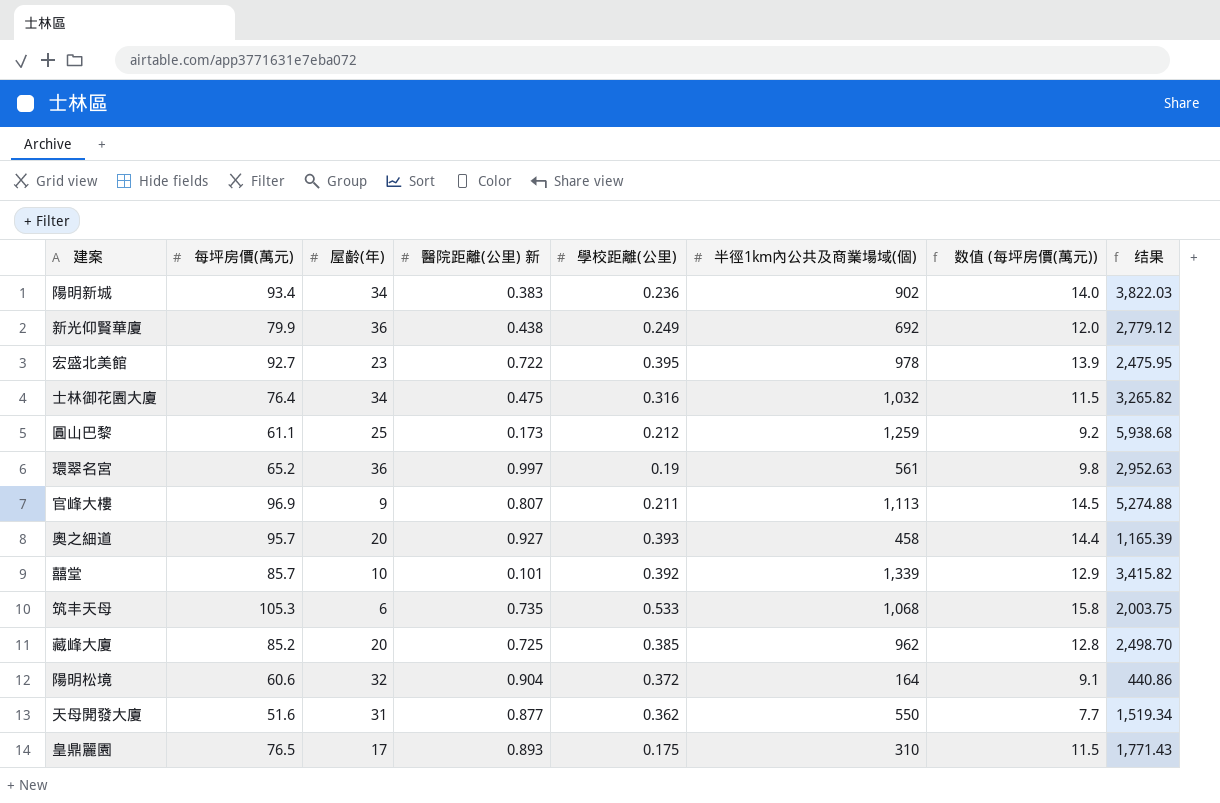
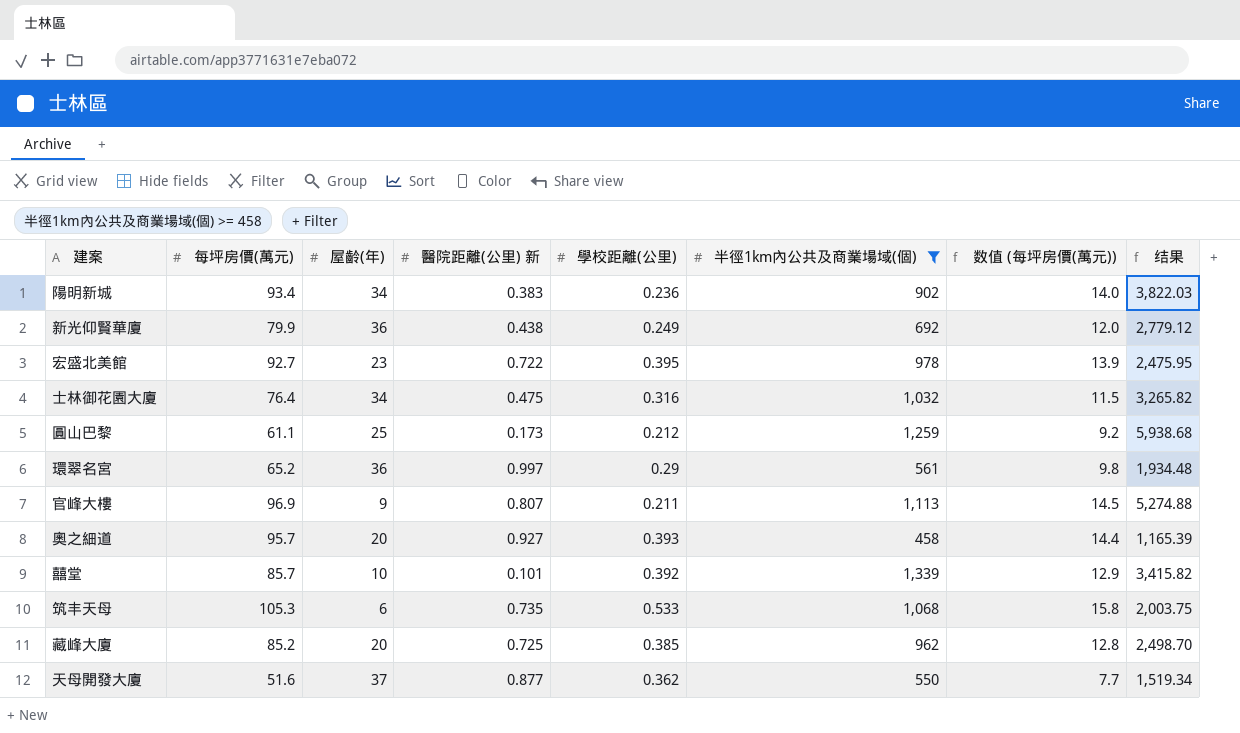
filter: none -> 半徑1km內公共及商業場域(個) >= 458
環翠名宮 | 學校距離(公里): 0.19 -> 0.29
環翠名宮 | 结果: 2,952.63 -> 1,934.48
天母開發大廈 | 屋齡(年): 31 -> 37

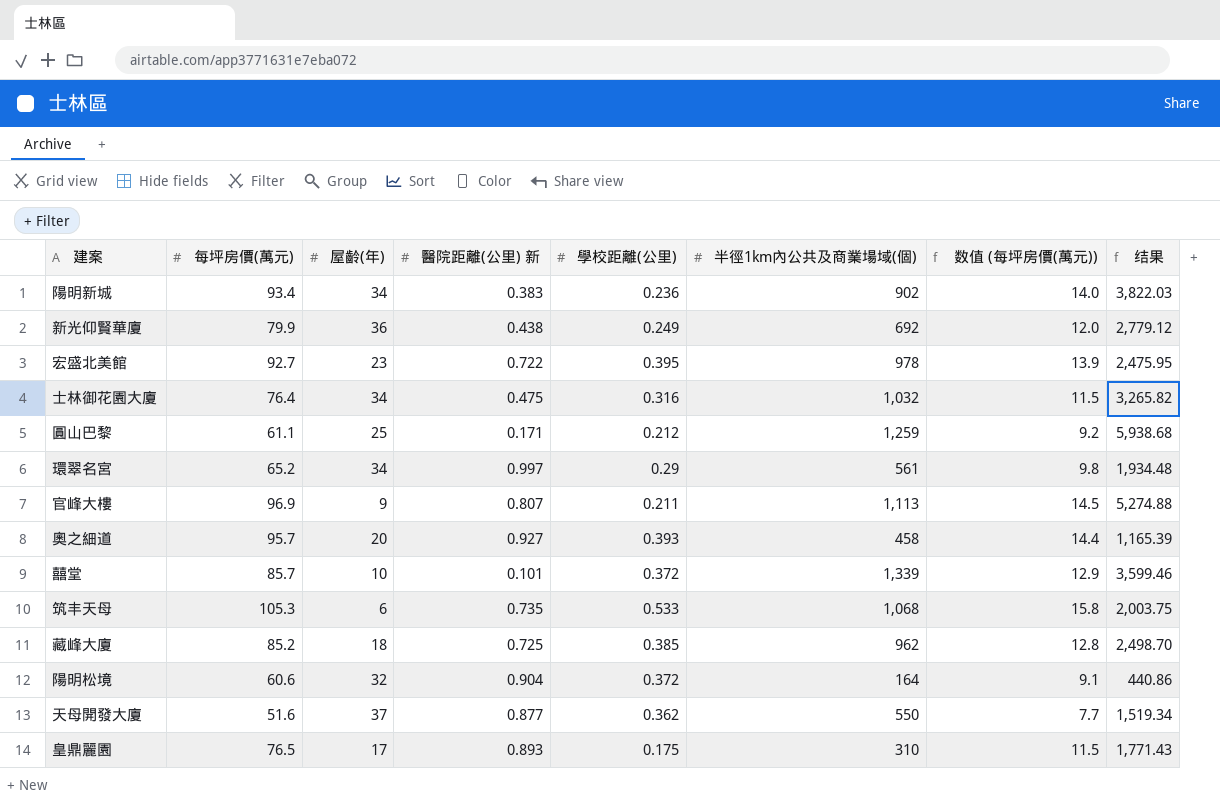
filter: 半徑1km內公共及商業場域(個) >= 458 -> none
圓山巴黎 | 醫院距離(公里) 新: 0.173 -> 0.171
環翠名宮 | 屋齡(年): 36 -> 34
囍堂 | 學校距離(公里): 0.392 -> 0.372
囍堂 | 结果: 3,415.82 -> 3,599.46
藏峰大廈 | 屋齡(年): 20 -> 18

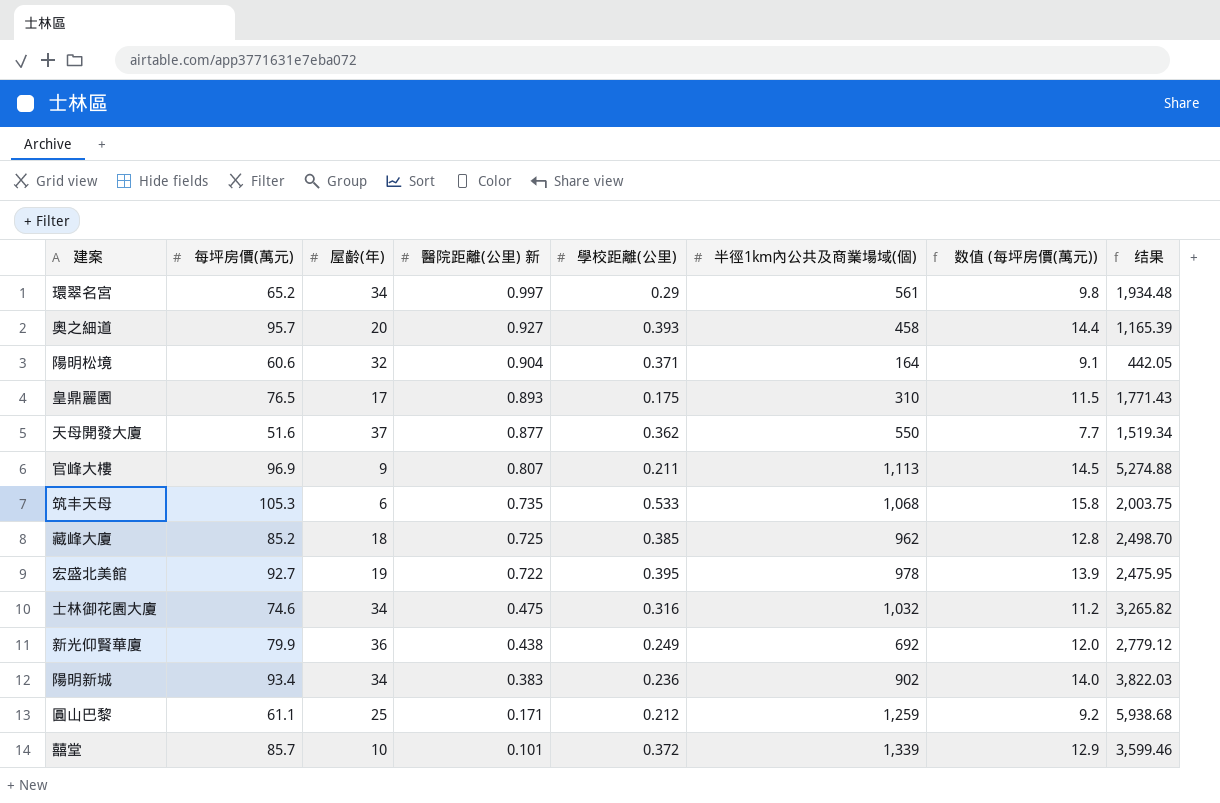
row order: none -> 醫院距離(公里) 新 descending
陽明松境 | 學校距離(公里): 0.372 -> 0.371
陽明松境 | 结果: 440.86 -> 442.05
宏盛北美館 | 屋齡(年): 23 -> 19
士林御花園大廈 | 每坪房價(萬元): 76.4 -> 74.6
士林御花園大廈 | 数值 (每坪房價(萬元)): 11.5 -> 11.2

